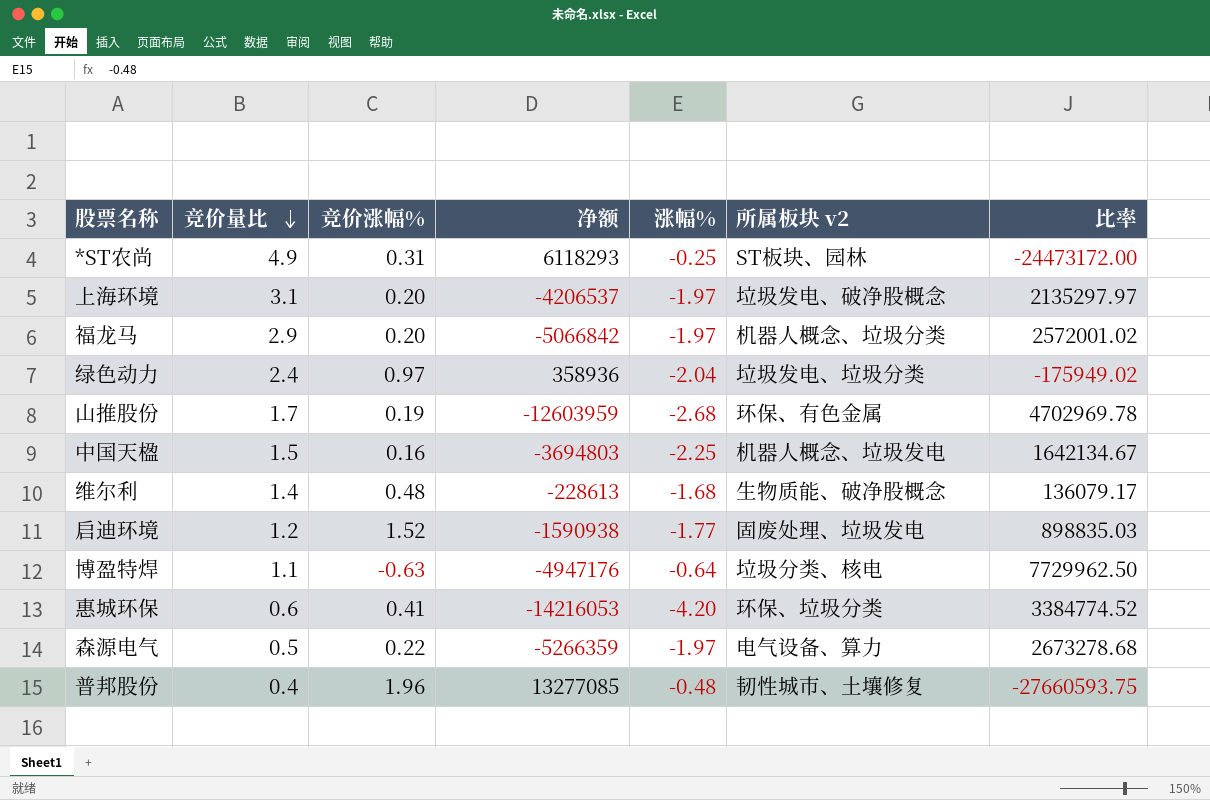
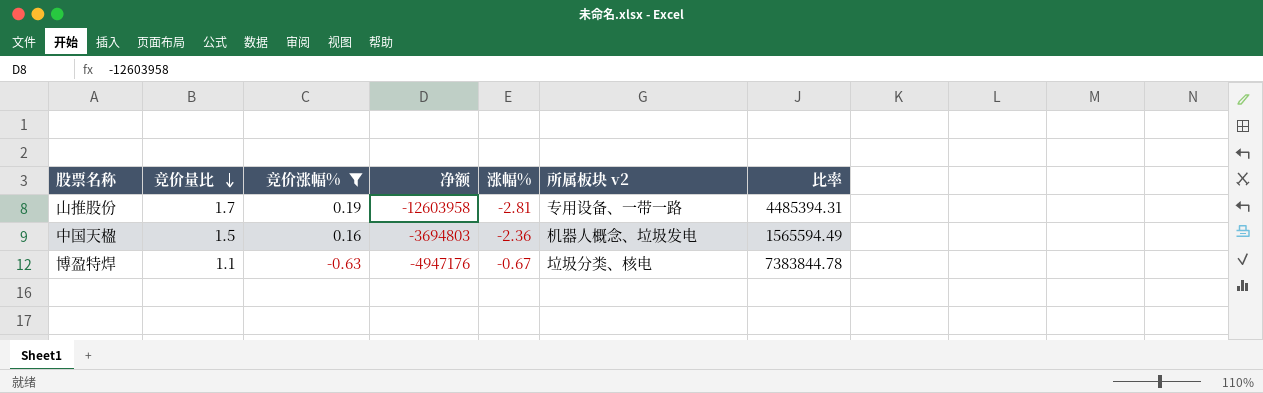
filter: none -> 竞价涨幅% <= 0.19
山推股份 | 净额: -12603959 -> -12603958
山推股份 | 涨幅%: -2.68 -> -2.81
山推股份 | 所属板块 v2: 环保、有色金属 -> 专用设备、一带一路
山推股份 | 比率: 4702969.78 -> 4485394.31
中国天楹 | 涨幅%: -2.25 -> -2.36
中国天楹 | 比率: 1642134.67 -> 1565594.49
博盈特焊 | 涨幅%: -0.64 -> -0.67
博盈特焊 | 比率: 7729962.50 -> 7383844.78

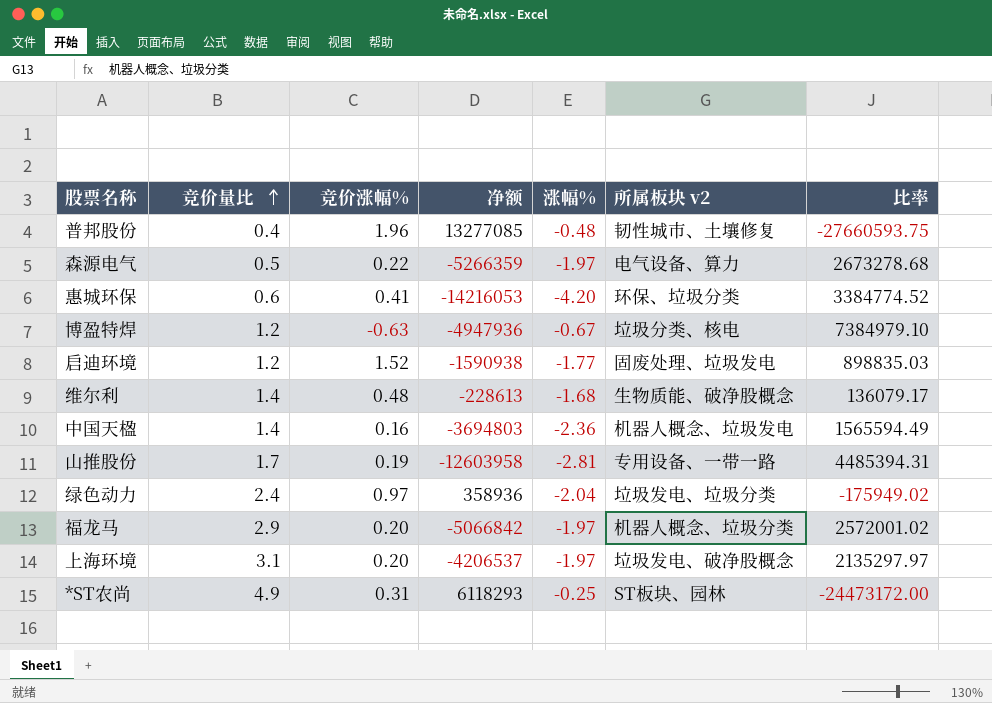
filter: 竞价涨幅% <= 0.19 -> none
row order: 竞价量比 descending -> 竞价量比 ascending
博盈特焊 | 竞价量比: 1.1 -> 1.2
博盈特焊 | 净额: -4947176 -> -4947936
博盈特焊 | 比率: 7383844.78 -> 7384979.10
中国天楹 | 竞价量比: 1.5 -> 1.4

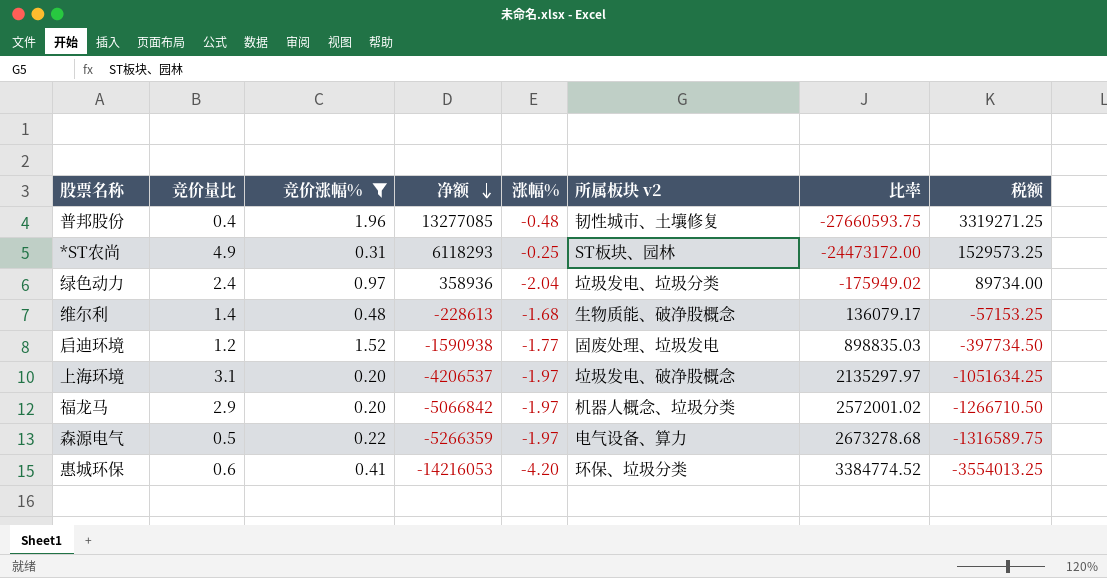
filter: none -> 竞价涨幅% >= 0.20
row order: 竞价量比 ascending -> 净额 descending
column 税额 | formula: none -> [净额] * 0.25

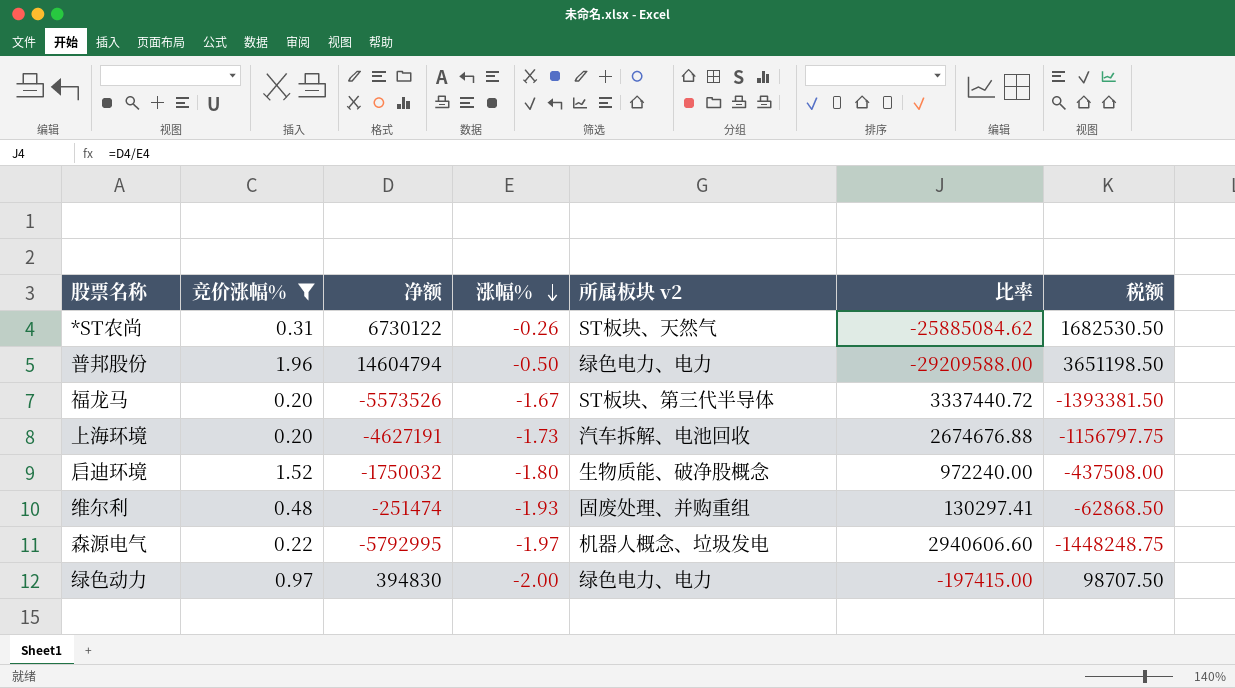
row order: 净额 descending -> 涨幅% descending
column 竞价量比 | position: 2 -> none
row 惠城环保: 0.6 | 0.41 | -14216053 | -4.20 | 环保、垃圾分类 | 3384774.52 | -3554013.25 -> none
*ST农尚 | 净额: 6118293 -> 6730122
*ST农尚 | 涨幅%: -0.25 -> -0.26
*ST农尚 | 所属板块 v2: ST板块、园林 -> ST板块、天然气
*ST农尚 | 比率: -24473172.00 -> -25885084.62
*ST农尚 | 税额: 1529573.25 -> 1682530.50
普邦股份 | 净额: 13277085 -> 14604794
普邦股份 | 涨幅%: -0.48 -> -0.50
普邦股份 | 所属板块 v2: 韧性城市、土壤修复 -> 绿色电力、电力
普邦股份 | 比率: -27660593.75 -> -29209588.00
普邦股份 | 税额: 3319271.25 -> 3651198.50
福龙马 | 净额: -5066842 -> -5573526
福龙马 | 涨幅%: -1.97 -> -1.67
福龙马 | 所属板块 v2: 机器人概念、垃圾分类 -> ST板块、第三代半导体
福龙马 | 比率: 2572001.02 -> 3337440.72
福龙马 | 税额: -1266710.50 -> -1393381.50
上海环境 | 净额: -4206537 -> -4627191
上海环境 | 涨幅%: -1.97 -> -1.73
上海环境 | 所属板块 v2: 垃圾发电、破净股概念 -> 汽车拆解、电池回收
上海环境 | 比率: 2135297.97 -> 2674676.88
上海环境 | 税额: -1051634.25 -> -1156797.75
启迪环境 | 净额: -1590938 -> -1750032
启迪环境 | 涨幅%: -1.77 -> -1.80
启迪环境 | 所属板块 v2: 固废处理、垃圾发电 -> 生物质能、破净股概念
启迪环境 | 比率: 898835.03 -> 972240.00
启迪环境 | 税额: -397734.50 -> -437508.00
维尔利 | 净额: -228613 -> -251474
维尔利 | 涨幅%: -1.68 -> -1.93
维尔利 | 所属板块 v2: 生物质能、破净股概念 -> 固废处理、并购重组
维尔利 | 比率: 136079.17 -> 130297.41
维尔利 | 税额: -57153.25 -> -62868.50
森源电气 | 净额: -5266359 -> -5792995
森源电气 | 所属板块 v2: 电气设备、算力 -> 机器人概念、垃圾发电
森源电气 | 比率: 2673278.68 -> 2940606.60
森源电气 | 税额: -1316589.75 -> -1448248.75
绿色动力 | 净额: 358936 -> 394830
绿色动力 | 涨幅%: -2.04 -> -2.00
绿色动力 | 所属板块 v2: 垃圾发电、垃圾分类 -> 绿色电力、电力
绿色动力 | 比率: -175949.02 -> -197415.00
绿色动力 | 税额: 89734.00 -> 98707.50

